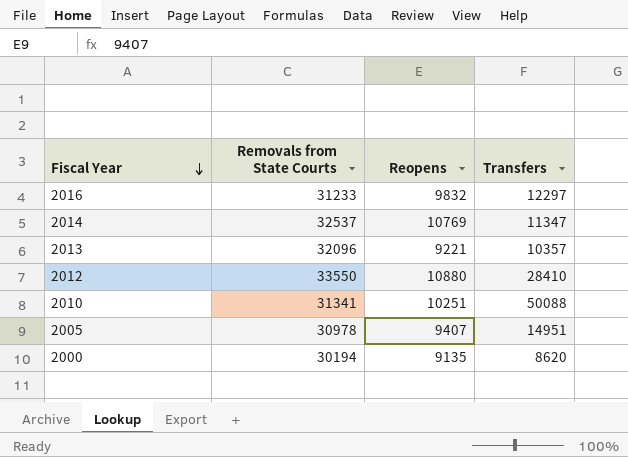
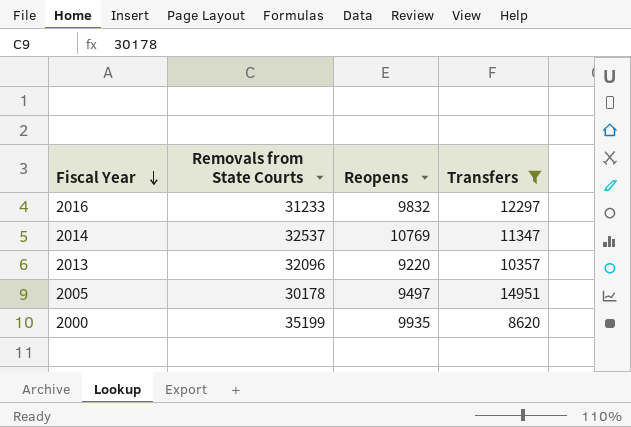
filter: none -> Transfers <= 14951
2013 | Reopens: 9221 -> 9220
2005 | Removals from State Courts: 30978 -> 30178
2005 | Reopens: 9407 -> 9497
2000 | Removals from State Courts: 30194 -> 35199
2000 | Reopens: 9135 -> 9935

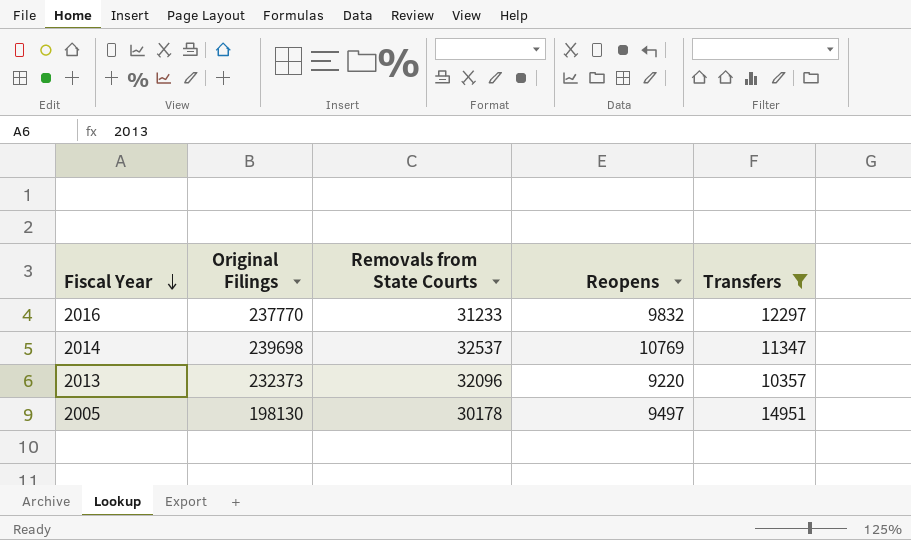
column Original Filings | position: none -> 2
row 2000: 35199 | 9935 | 8620 -> none

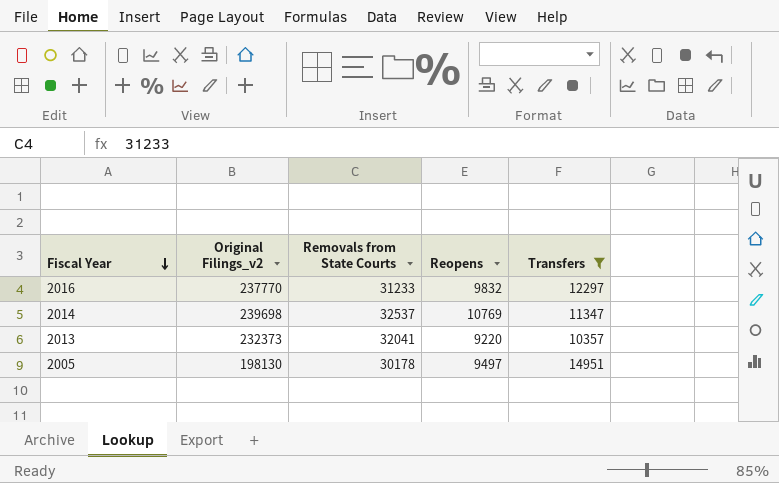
column name: Original Filings -> Original Filings_v2
2013 | Removals from State Courts: 32096 -> 32041

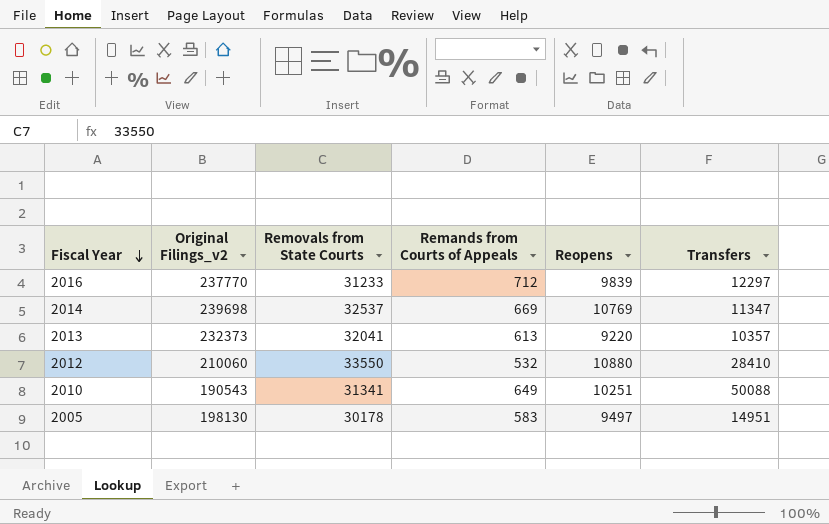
filter: Transfers <= 14951 -> none
column Remands from Courts of Appeals | position: none -> 4
2016 | Reopens: 9832 -> 9839

